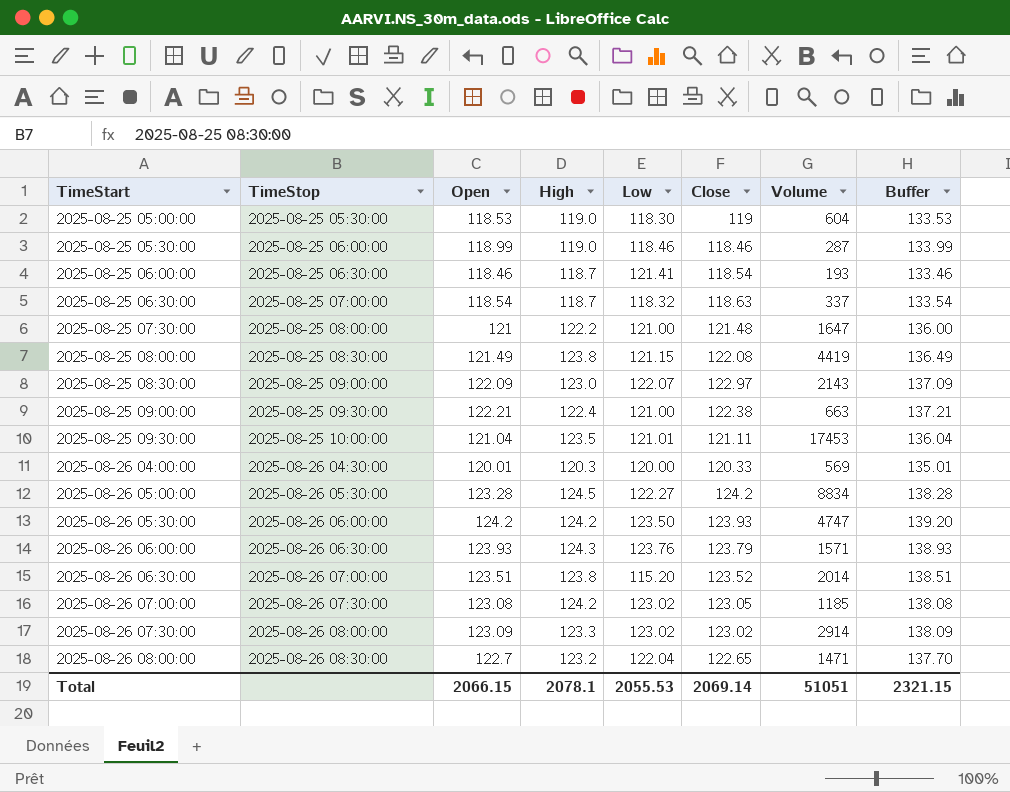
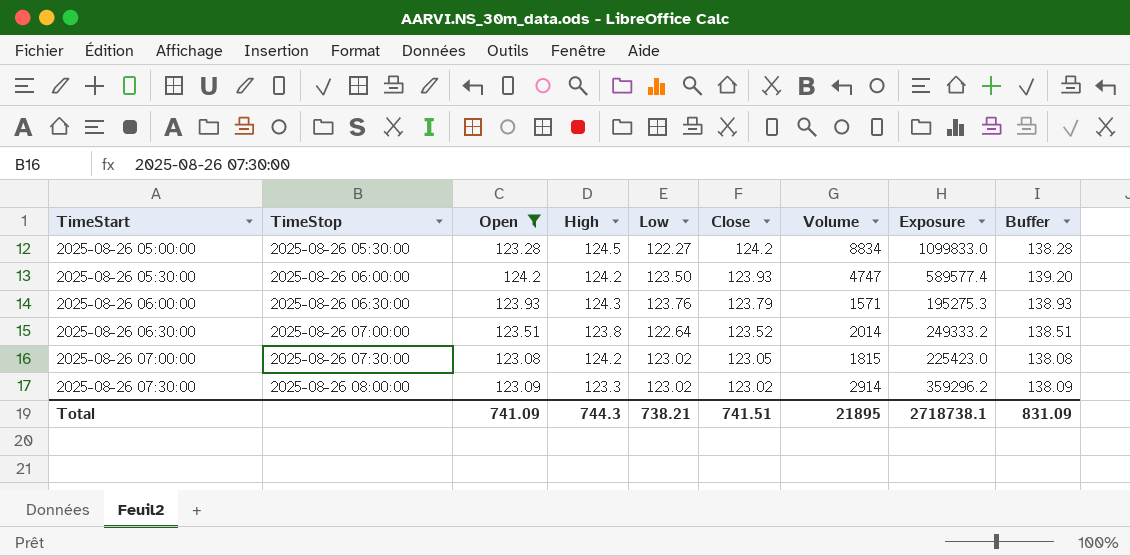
filter: none -> Open >= 123.08
column Exposure | formula: none -> [High] * [Volume]
2025-08-26 06:30:00 | Low: 115.20 -> 122.64
2025-08-26 07:00:00 | Volume: 1185 -> 1815
Total | Open: 2066.15 -> 741.09
Total | High: 2078.1 -> 744.3
Total | Low: 2055.53 -> 738.21
Total | Close: 2069.14 -> 741.51
Total | Volume: 51051 -> 21895
Total | Buffer: 2321.15 -> 831.09

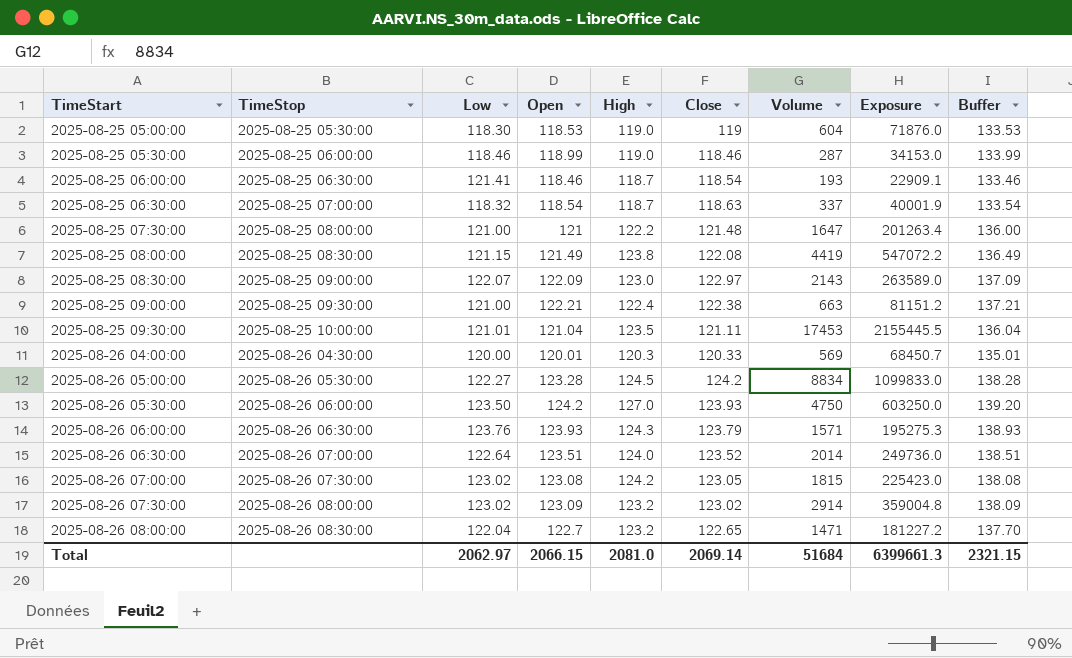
filter: Open >= 123.08 -> none
column Low | position: 5 -> 3
2025-08-26 05:30:00 | High: 124.2 -> 127.0
2025-08-26 05:30:00 | Volume: 4747 -> 4750
2025-08-26 05:30:00 | Exposure: 589577.4 -> 603250.0
2025-08-26 06:30:00 | High: 123.8 -> 124.0
2025-08-26 06:30:00 | Exposure: 249333.2 -> 249736.0
2025-08-26 07:30:00 | High: 123.3 -> 123.2
2025-08-26 07:30:00 | Exposure: 359296.2 -> 359004.8
Total | Low: 738.21 -> 2062.97
Total | Open: 741.09 -> 2066.15
Total | High: 744.3 -> 2081.0
Total | Close: 741.51 -> 2069.14
Total | Volume: 21895 -> 51684
Total | Exposure: 2718738.1 -> 6399661.3
Total | Buffer: 831.09 -> 2321.15

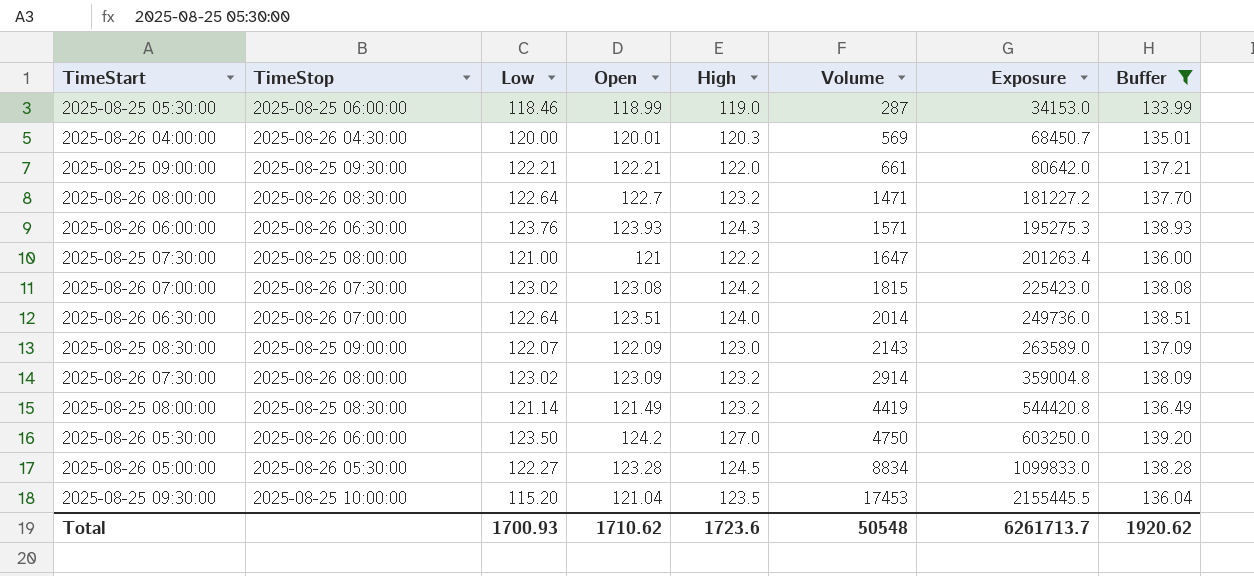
filter: none -> Buffer >= 133.99
row order: TimeStart ascending -> Volume ascending
column Close | position: 6 -> none
2025-08-25 09:00:00 | Low: 121.00 -> 122.21
2025-08-25 09:00:00 | High: 122.4 -> 122.0
2025-08-25 09:00:00 | Volume: 663 -> 661
2025-08-25 09:00:00 | Exposure: 81151.2 -> 80642.0
2025-08-26 08:00:00 | Low: 122.04 -> 122.64
2025-08-25 08:00:00 | Low: 121.15 -> 121.14
2025-08-25 08:00:00 | High: 123.8 -> 123.2
2025-08-25 08:00:00 | Exposure: 547072.2 -> 544420.8
2025-08-25 09:30:00 | Low: 121.01 -> 115.20
Total | Low: 2062.97 -> 1700.93
Total | Open: 2066.15 -> 1710.62
Total | High: 2081.0 -> 1723.6
Total | Volume: 51684 -> 50548
Total | Exposure: 6399661.3 -> 6261713.7
Total | Buffer: 2321.15 -> 1920.62

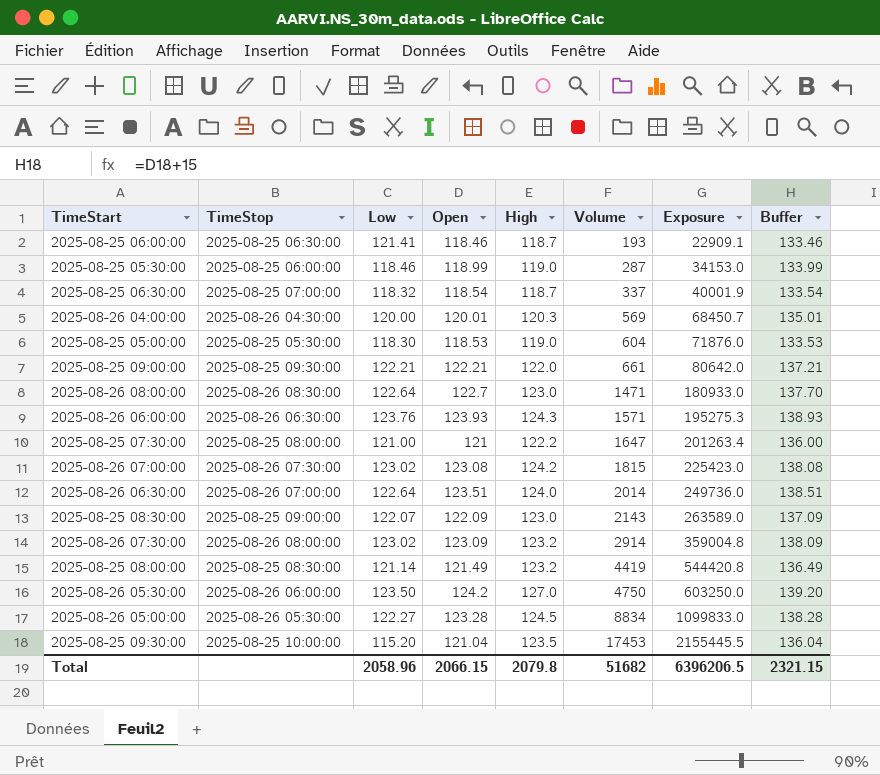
filter: Buffer >= 133.99 -> none
2025-08-26 08:00:00 | High: 123.2 -> 123.0
2025-08-26 08:00:00 | Exposure: 181227.2 -> 180933.0
Total | Low: 1700.93 -> 2058.96
Total | Open: 1710.62 -> 2066.15
Total | High: 1723.6 -> 2079.8
Total | Volume: 50548 -> 51682
Total | Exposure: 6261713.7 -> 6396206.5
Total | Buffer: 1920.62 -> 2321.15

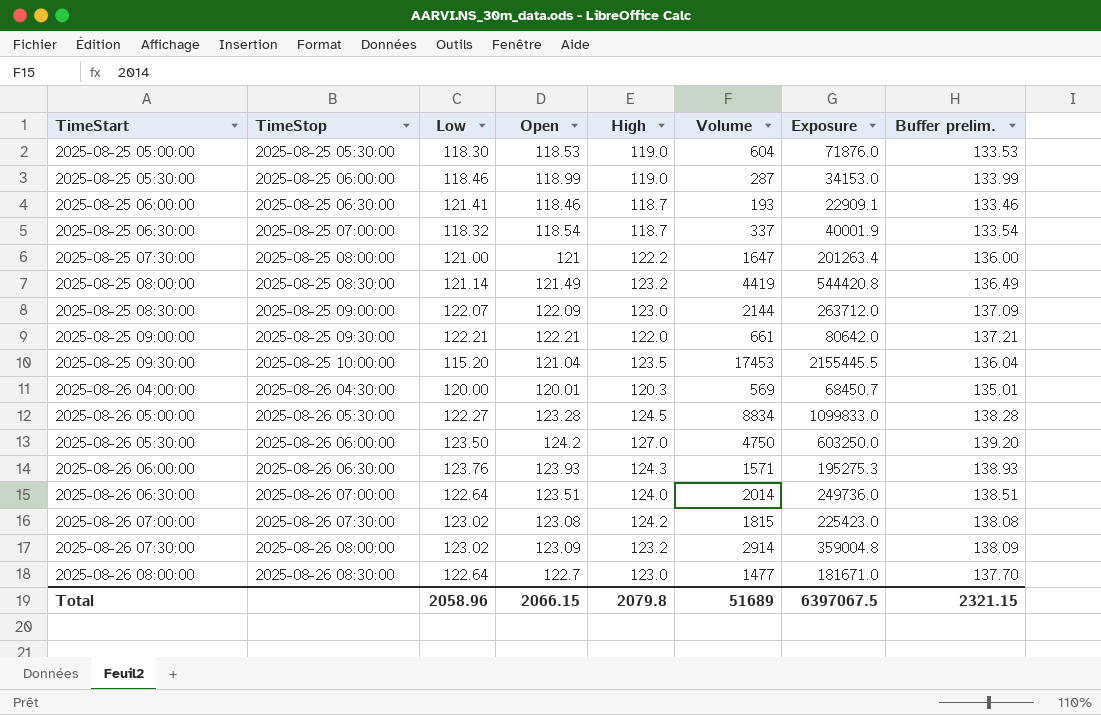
row order: Volume ascending -> TimeStart ascending
column name: Buffer -> Buffer prelim.
2025-08-25 08:30:00 | Volume: 2143 -> 2144
2025-08-25 08:30:00 | Exposure: 263589.0 -> 263712.0
2025-08-26 08:00:00 | Volume: 1471 -> 1477
2025-08-26 08:00:00 | Exposure: 180933.0 -> 181671.0
Total | Volume: 51682 -> 51689
Total | Exposure: 6396206.5 -> 6397067.5

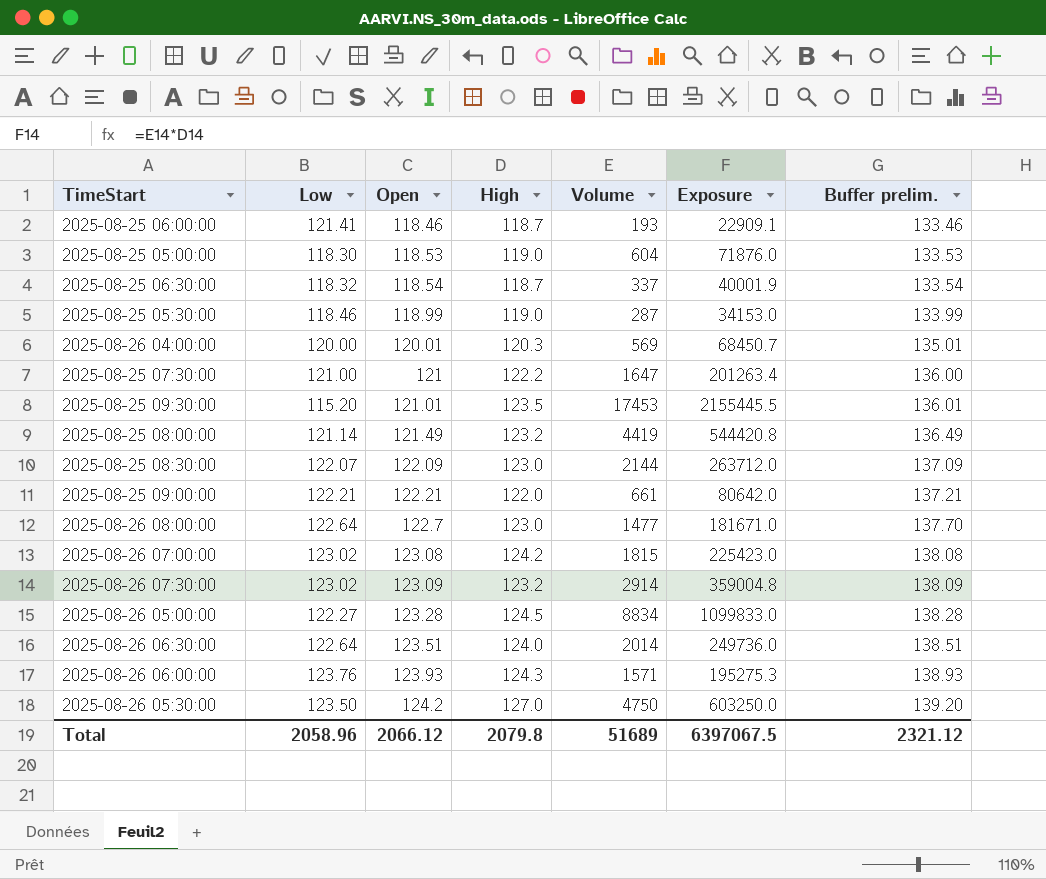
row order: TimeStart ascending -> Open ascending
column TimeStop | position: 2 -> none
2025-08-25 09:30:00 | Open: 121.04 -> 121.01
2025-08-25 09:30:00 | Buffer prelim.: 136.04 -> 136.01
Total | Open: 2066.15 -> 2066.12
Total | Buffer prelim.: 2321.15 -> 2321.12

